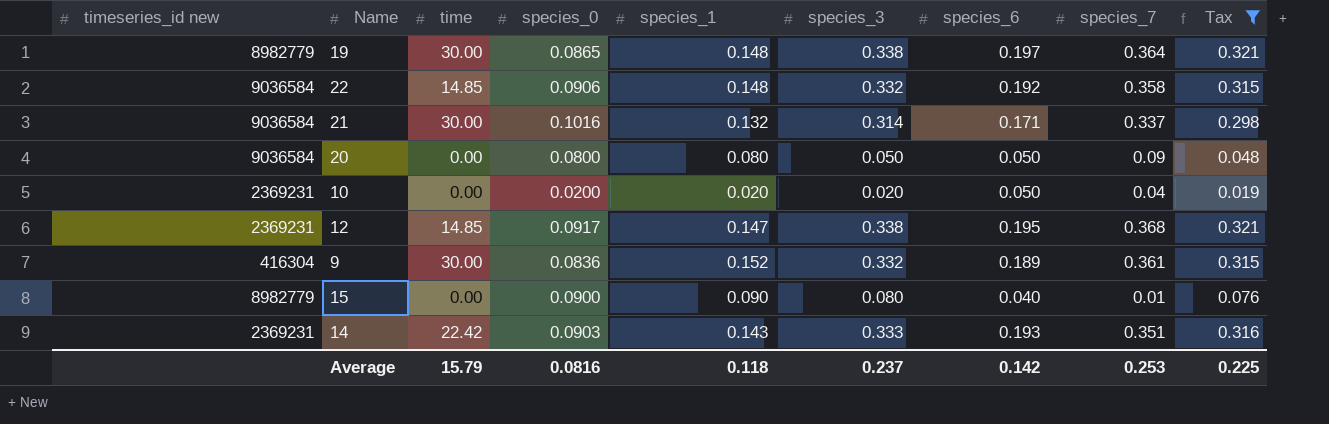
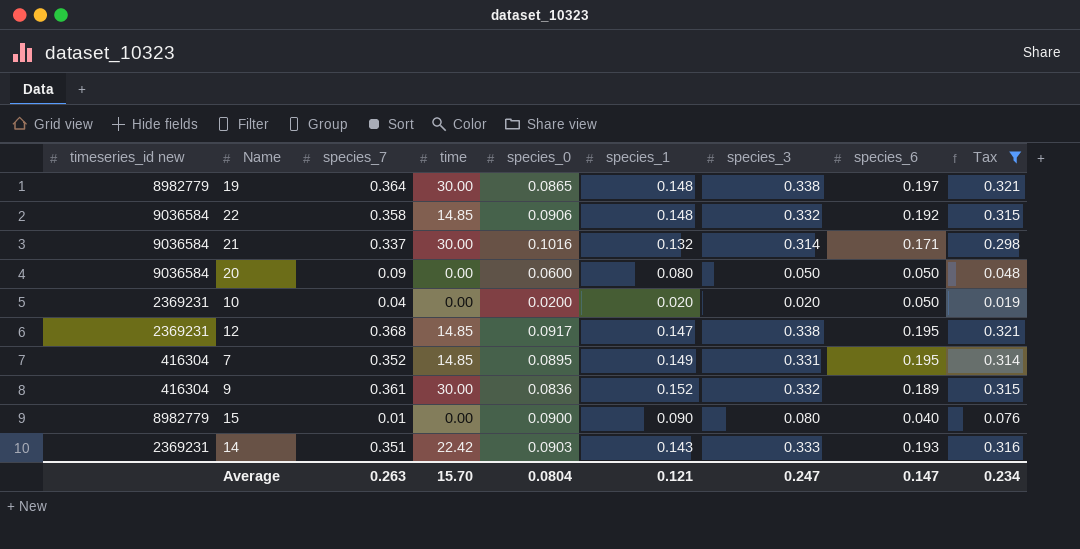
column species_7 | position: 8 -> 3
20 | species_0: 0.0800 -> 0.0600
row 7: none -> 416304 | 0.352 | 14.85 | 0.0895 | 0.149 | 0.331 | 0.195 | 0.314
Average | species_7: 0.253 -> 0.263
Average | time: 15.79 -> 15.70
Average | species_0: 0.0816 -> 0.0804
Average | species_1: 0.118 -> 0.121
Average | species_3: 0.237 -> 0.247
Average | species_6: 0.142 -> 0.147
Average | Tax: 0.225 -> 0.234

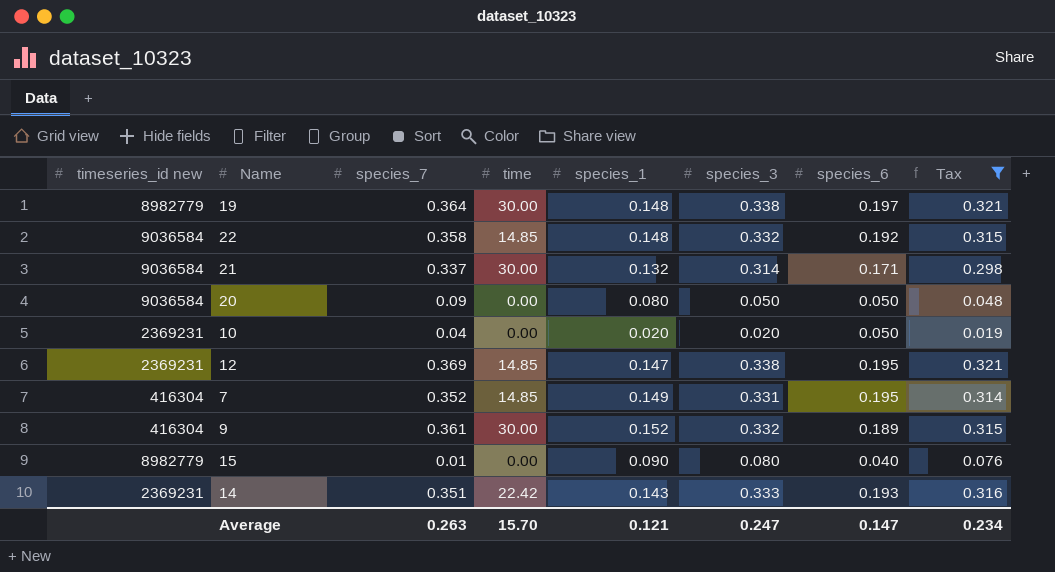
column species_0 | position: 5 -> none
12 | species_7: 0.368 -> 0.369

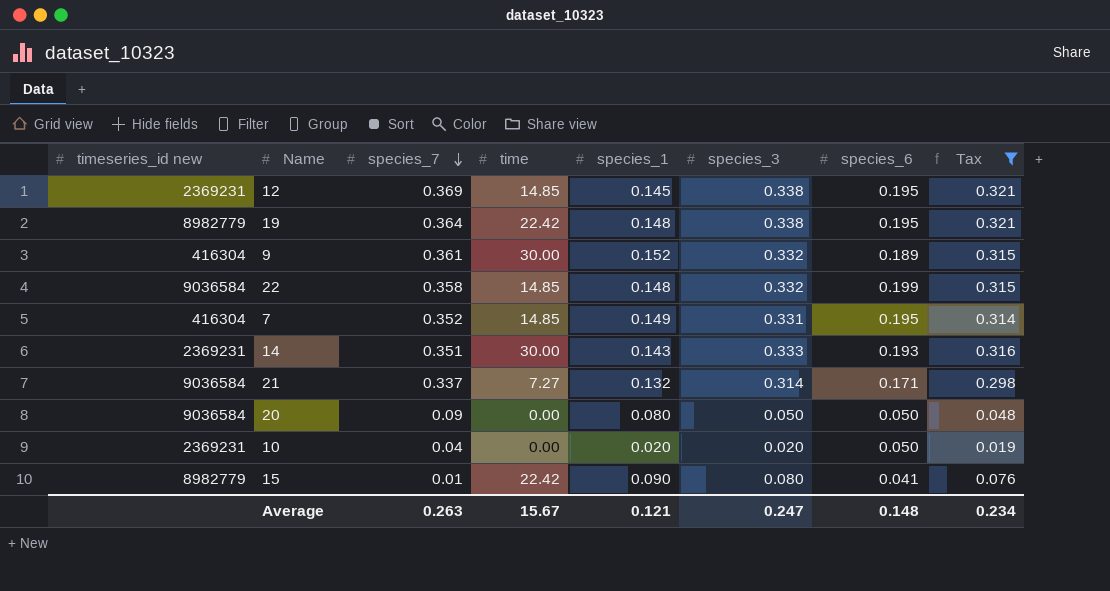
row order: none -> species_7 descending
12 | species_1: 0.147 -> 0.145
19 | time: 30.00 -> 22.42
19 | species_6: 0.197 -> 0.195
22 | species_6: 0.192 -> 0.199
14 | time: 22.42 -> 30.00
21 | time: 30.00 -> 7.27
15 | time: 0.00 -> 22.42
15 | species_6: 0.040 -> 0.041
Average | time: 15.70 -> 15.67
Average | species_6: 0.147 -> 0.148

